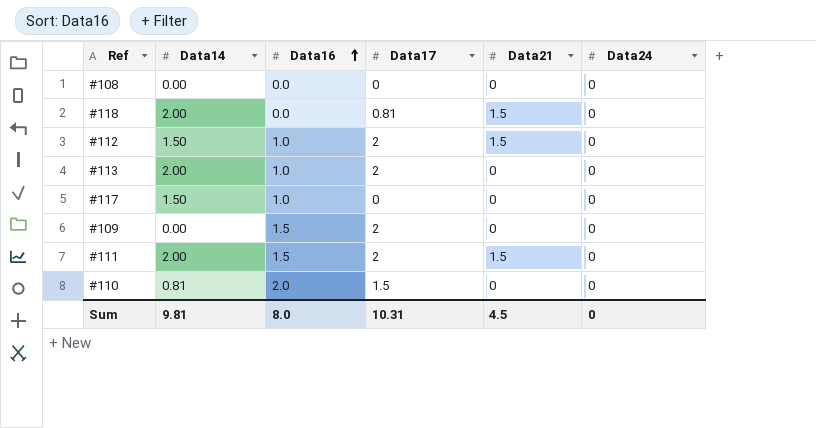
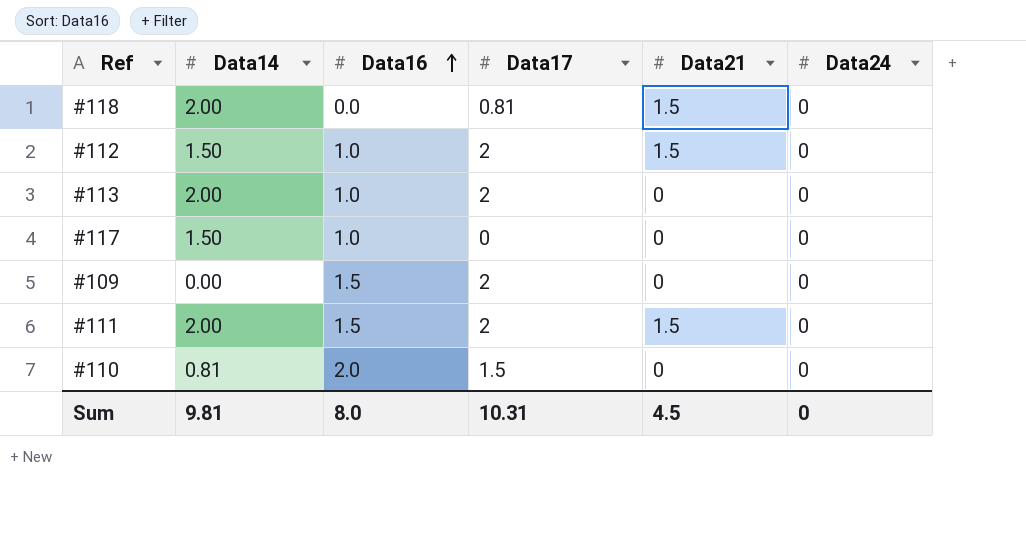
row #108: 0.00 | 0.0 | 0 | 0 | 0 -> none

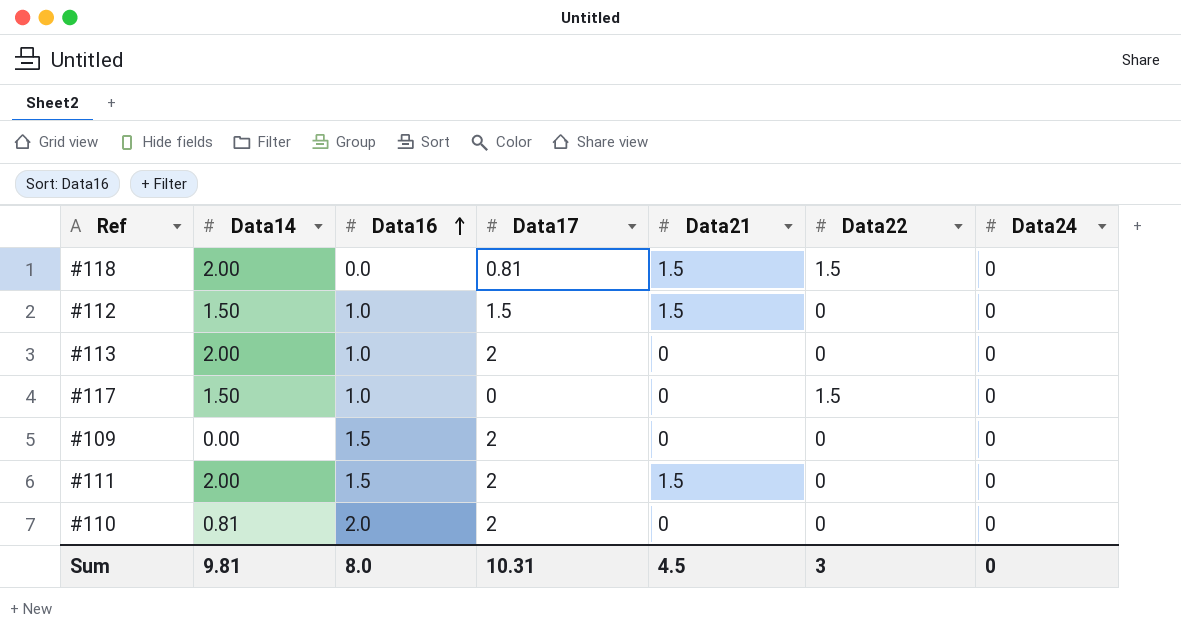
column Data22 | position: none -> 6
#112 | Data17: 2 -> 1.5
#110 | Data17: 1.5 -> 2

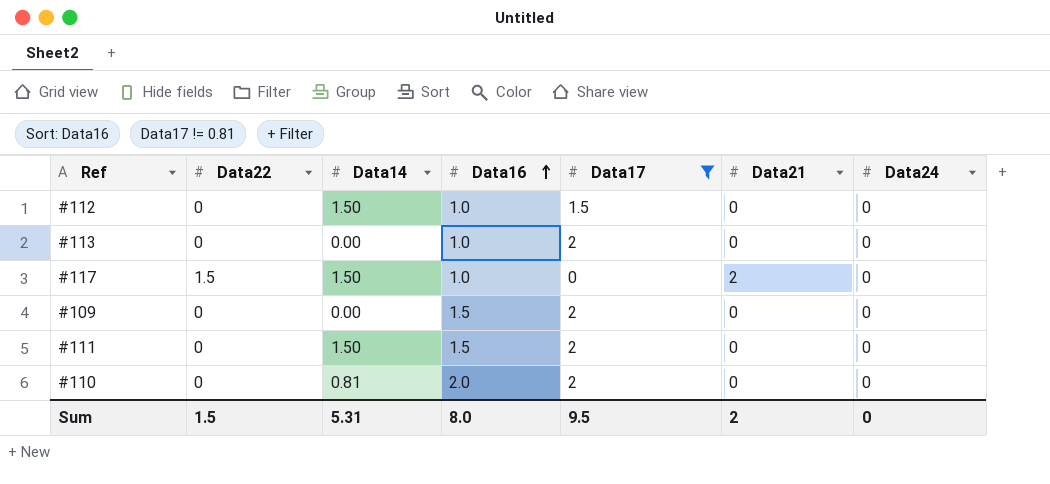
filter: none -> Data17 != 0.81
column Data22 | position: 6 -> 2
#112 | Data21: 1.5 -> 0
#113 | Data14: 2.00 -> 0.00
#117 | Data21: 0 -> 2
#111 | Data14: 2.00 -> 1.50
#111 | Data21: 1.5 -> 0
Sum | Data22: 3 -> 1.5
Sum | Data14: 9.81 -> 5.31
Sum | Data17: 10.31 -> 9.5
Sum | Data21: 4.5 -> 2

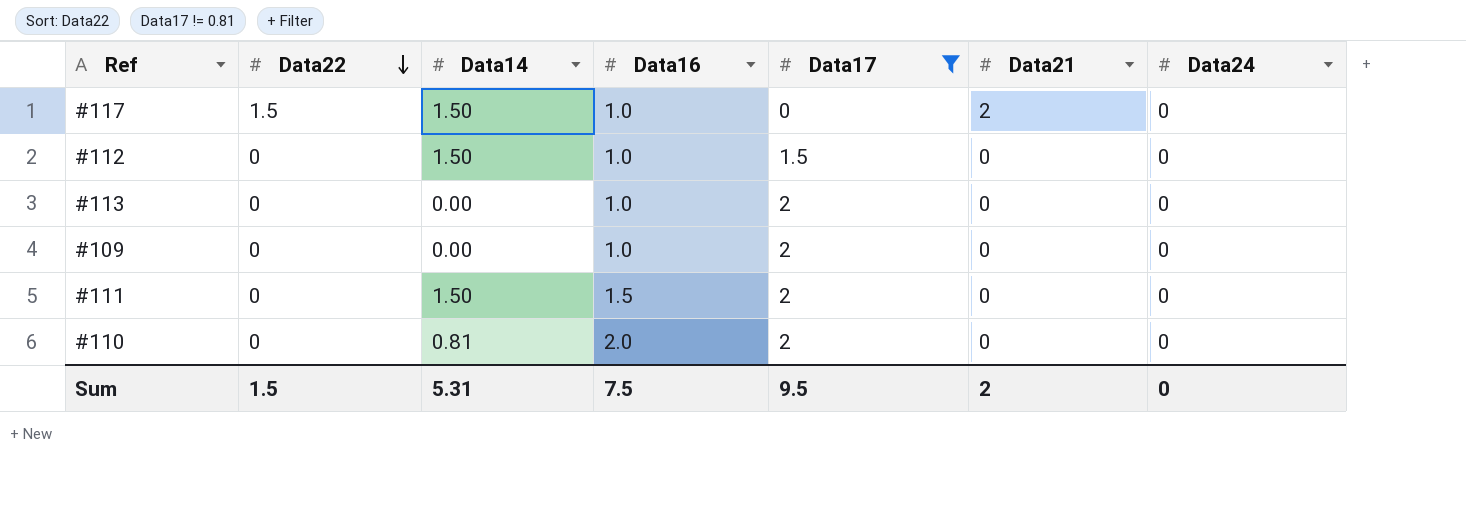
row order: Data16 ascending -> Data22 descending
#109 | Data16: 1.5 -> 1.0
Sum | Data16: 8.0 -> 7.5

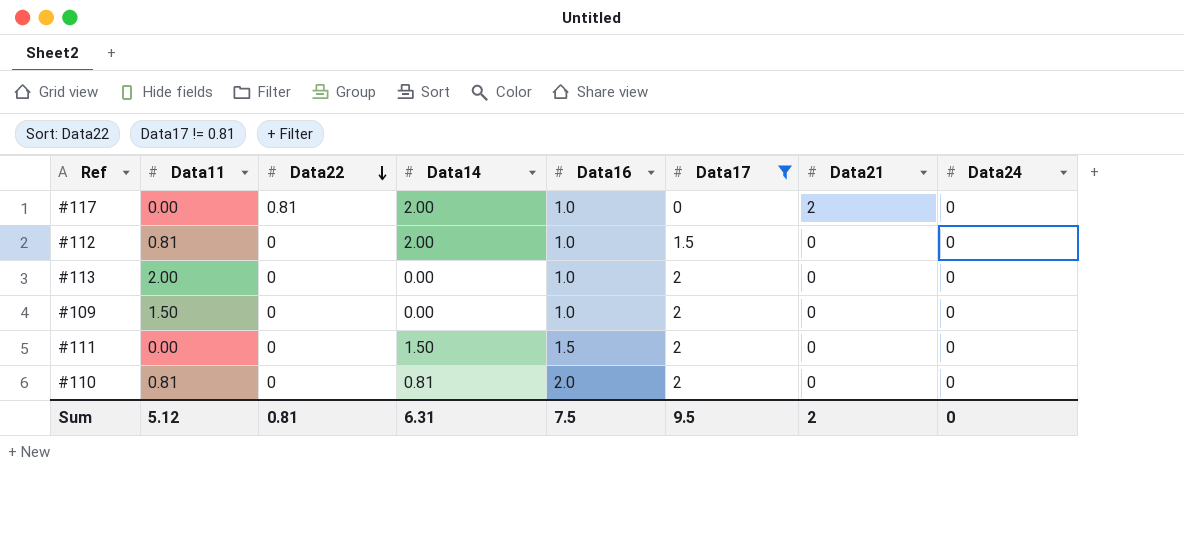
column Data11 | position: none -> 2
#117 | Data22: 1.5 -> 0.81
#117 | Data14: 1.50 -> 2.00
#112 | Data14: 1.50 -> 2.00
Sum | Data22: 1.5 -> 0.81
Sum | Data14: 5.31 -> 6.31

